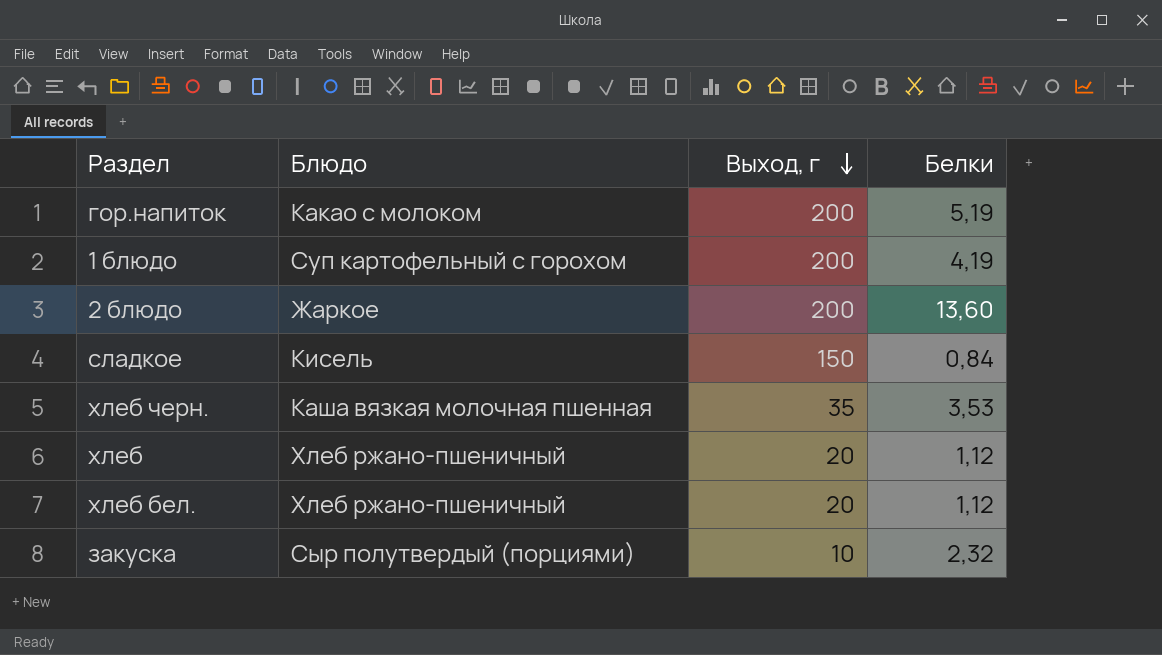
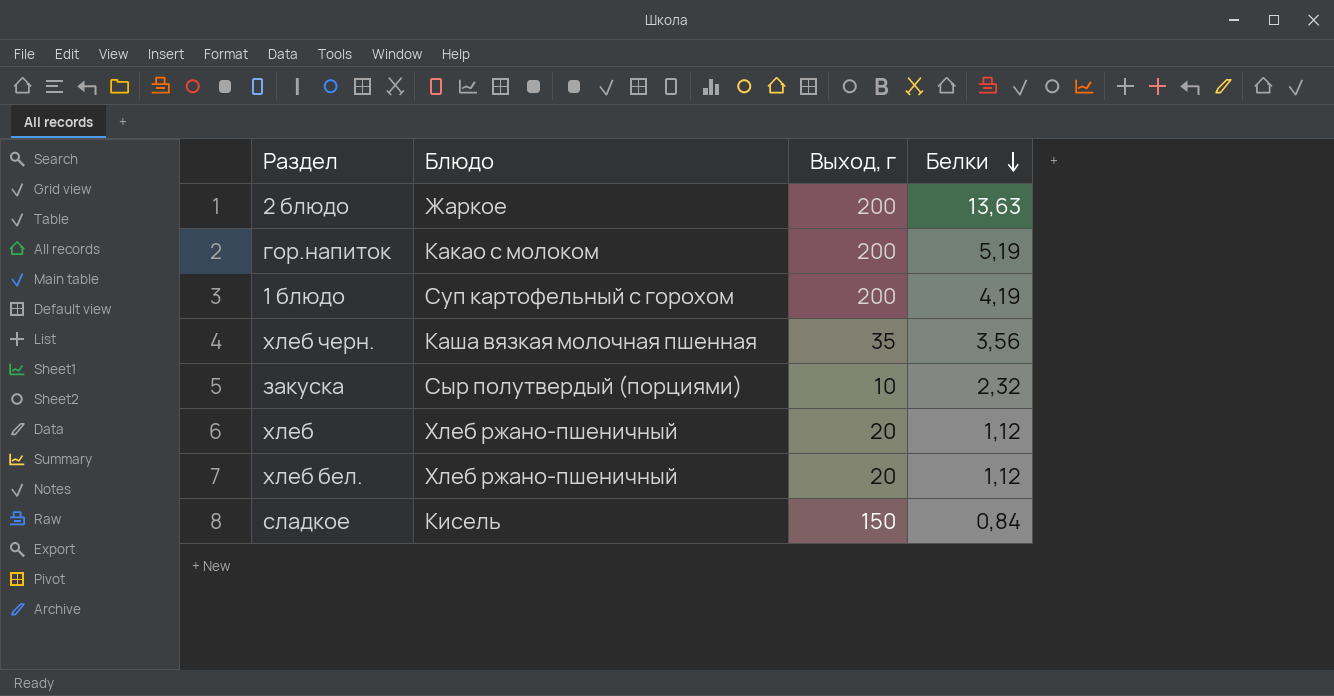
row order: Выход, г descending -> Белки descending
2 блюдо | Белки: 13,60 -> 13,63
хлеб черн. | Белки: 3,53 -> 3,56

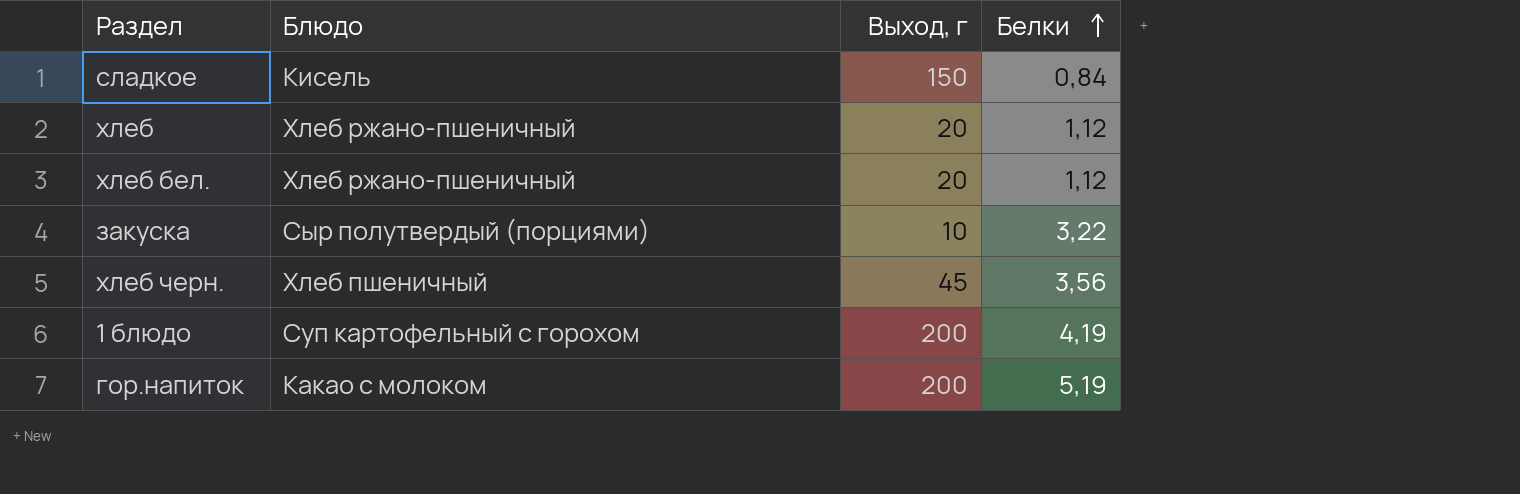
row order: Белки descending -> Белки ascending
row 2 блюдо: Жаркое | 200 | 13,63 -> none
закуска | Белки: 2,32 -> 3,22
хлеб черн. | Блюдо: Каша вязкая молочная пшенная -> Хлеб пшеничный
хлеб черн. | Выход, г: 35 -> 45

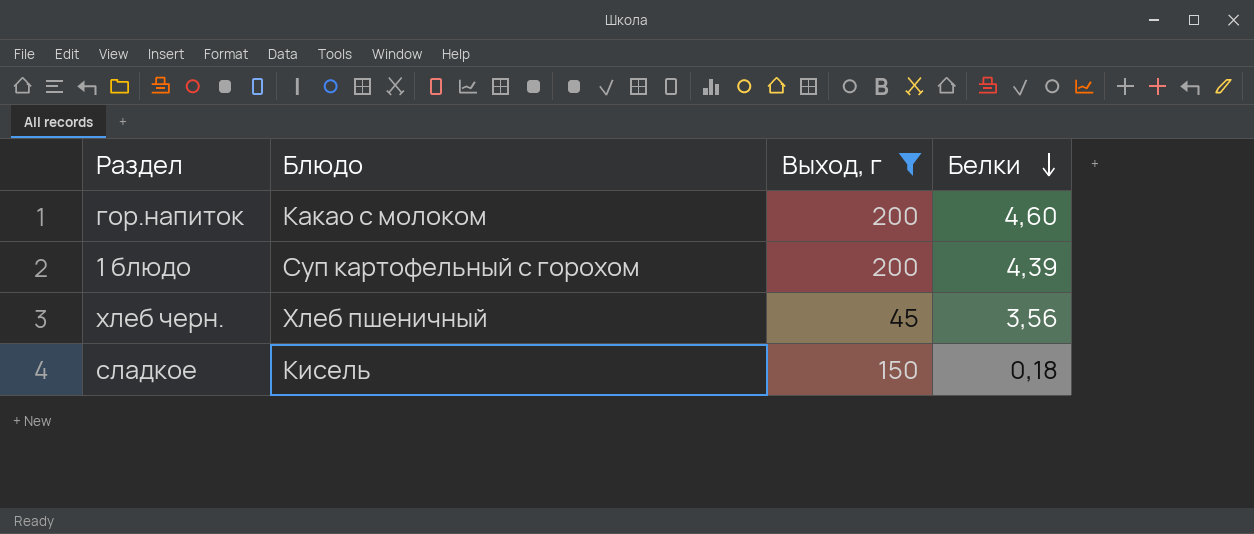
filter: none -> Выход, г >= 45
row order: Белки ascending -> Белки descending
гор.напиток | Белки: 5,19 -> 4,60
1 блюдо | Белки: 4,19 -> 4,39
сладкое | Белки: 0,84 -> 0,18

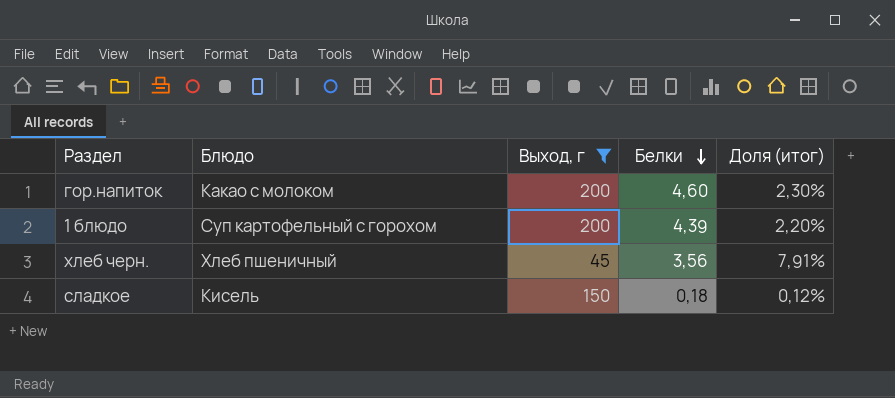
column Доля (итог) | formula: none -> [Белки] / [Выход, г]

